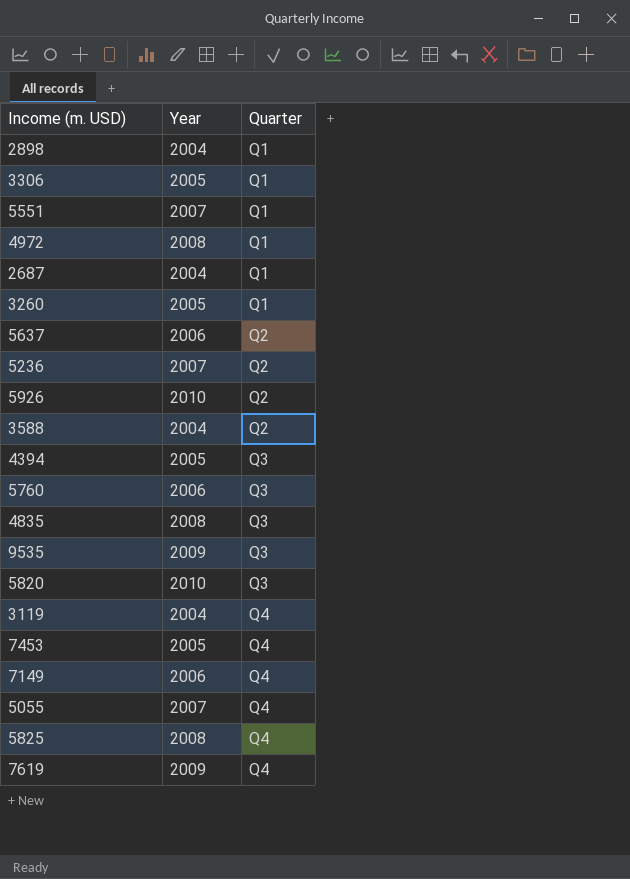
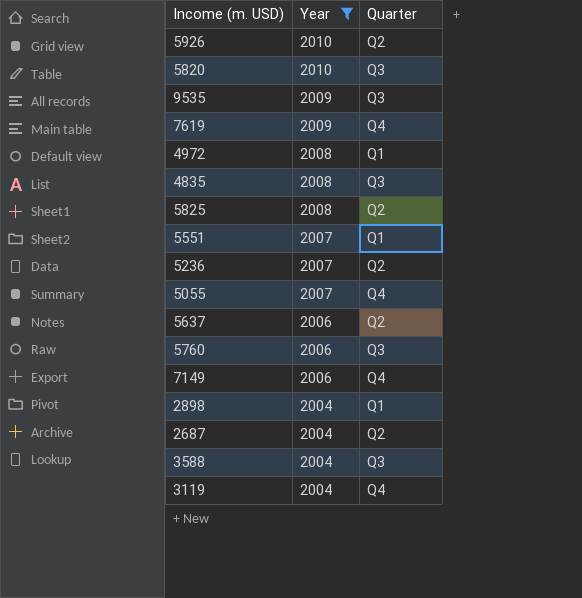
filter: none -> Year != 2005
row order: Quarter ascending -> Year descending
5825 | Quarter: Q4 -> Q2
2687 | Quarter: Q1 -> Q2
3588 | Quarter: Q2 -> Q3

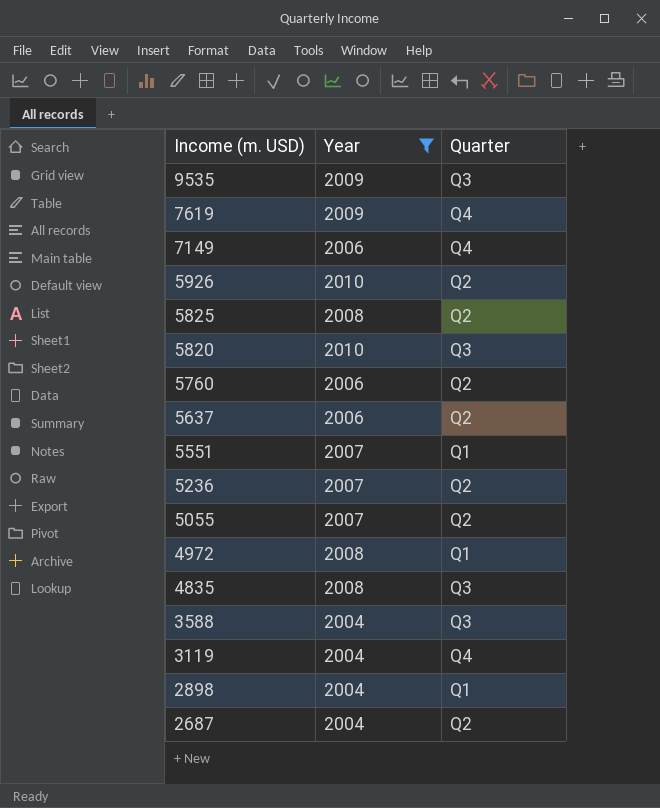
row order: Year descending -> Income (m. USD) descending
5760 | Quarter: Q3 -> Q2
5055 | Quarter: Q4 -> Q2

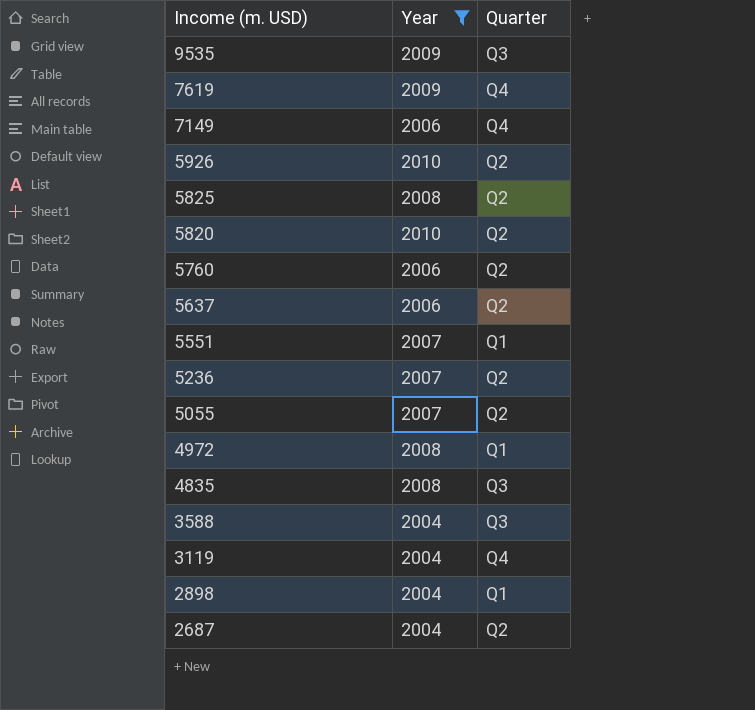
5820 | Quarter: Q3 -> Q2

